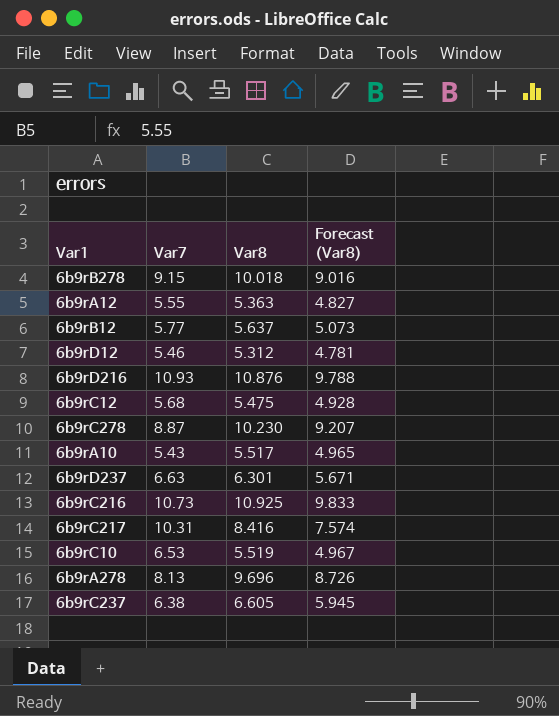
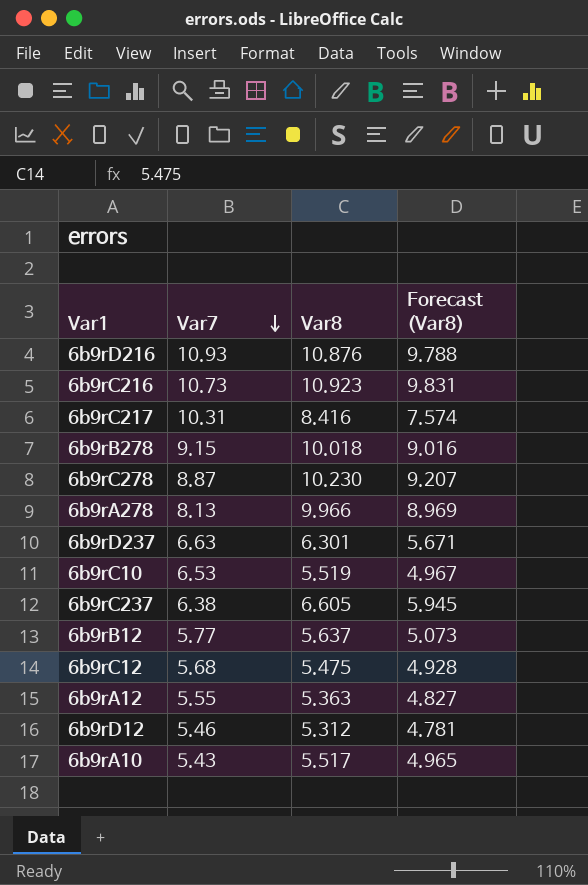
row order: none -> Var7 descending
6b9rC216 | Var8: 10.925 -> 10.923
6b9rC216 | Forecast (Var8): 9.833 -> 9.831
6b9rA278 | Var8: 9.696 -> 9.966
6b9rA278 | Forecast (Var8): 8.726 -> 8.969

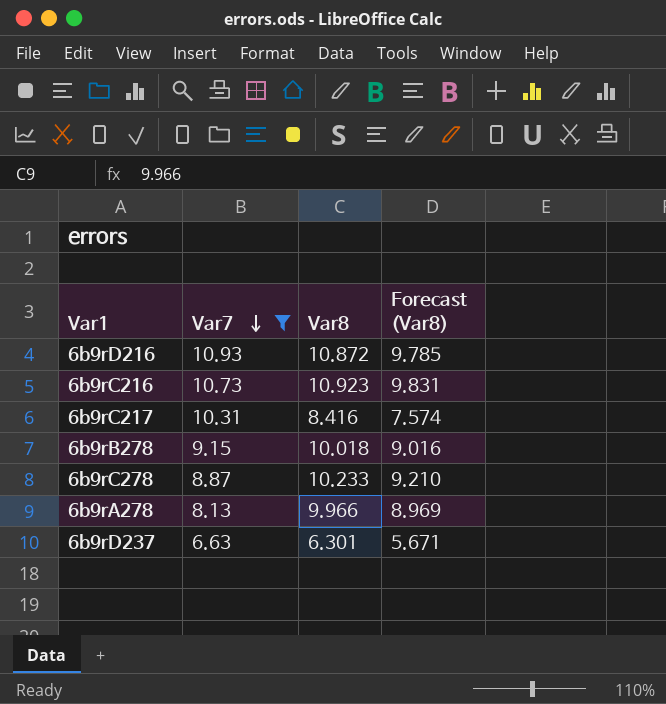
filter: none -> Var7 >= 6.63
6b9rD216 | Var8: 10.876 -> 10.872
6b9rD216 | Forecast (Var8): 9.788 -> 9.785
6b9rC278 | Var8: 10.230 -> 10.233
6b9rC278 | Forecast (Var8): 9.207 -> 9.210

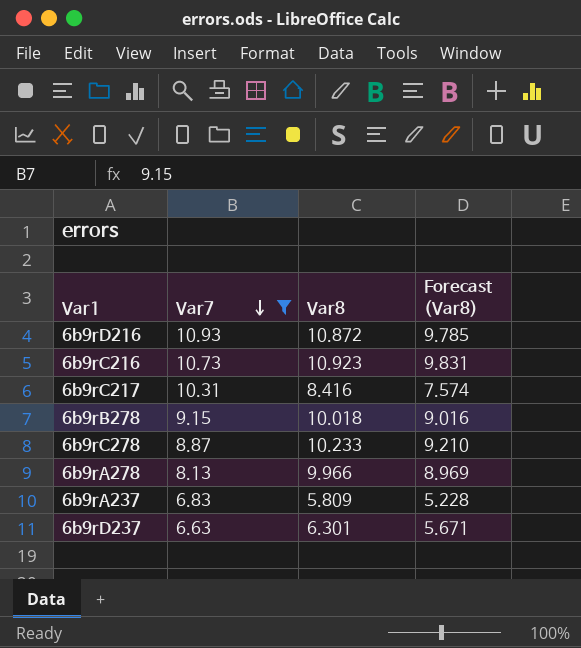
row 6b9rA237: none -> 6.83 | 5.809 | 5.228

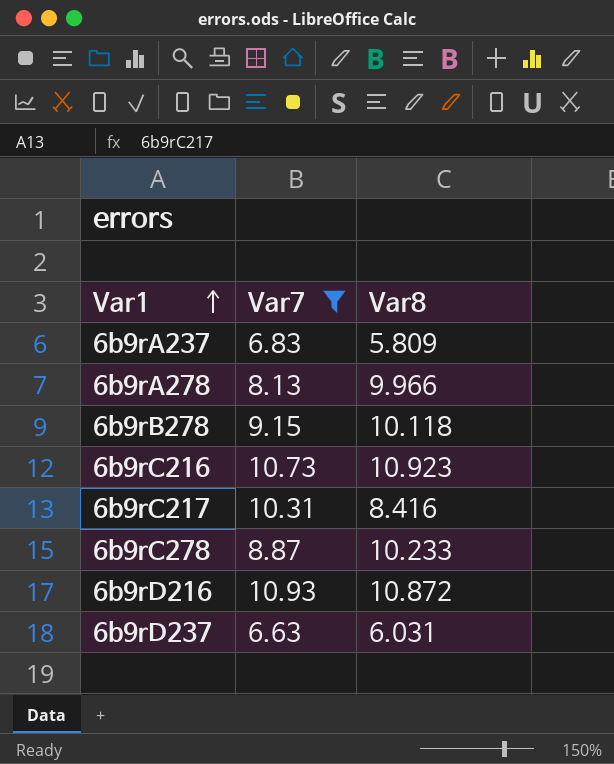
row order: Var7 descending -> Var1 ascending
column Forecast (Var8) | formula: [Var8] * 0.9 -> none
6b9rB278 | Var8: 10.018 -> 10.118
6b9rD237 | Var8: 6.301 -> 6.031

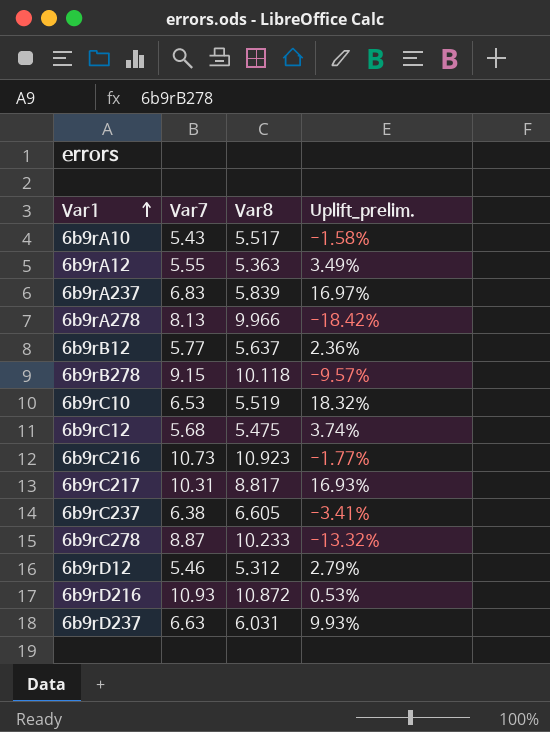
filter: Var7 >= 6.63 -> none
column Uplift_prelim. | formula: none -> ([Var7] - [Var8]) / [Var8]
6b9rA237 | Var8: 5.809 -> 5.839
6b9rC217 | Var8: 8.416 -> 8.817

